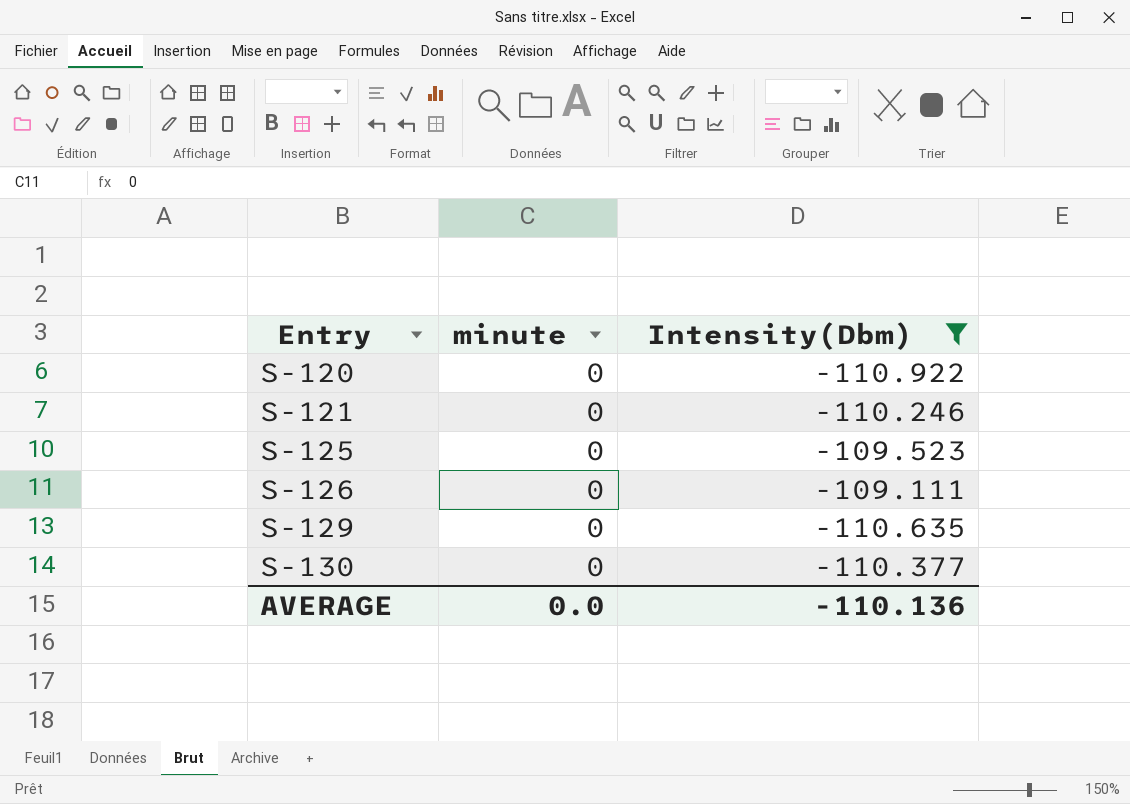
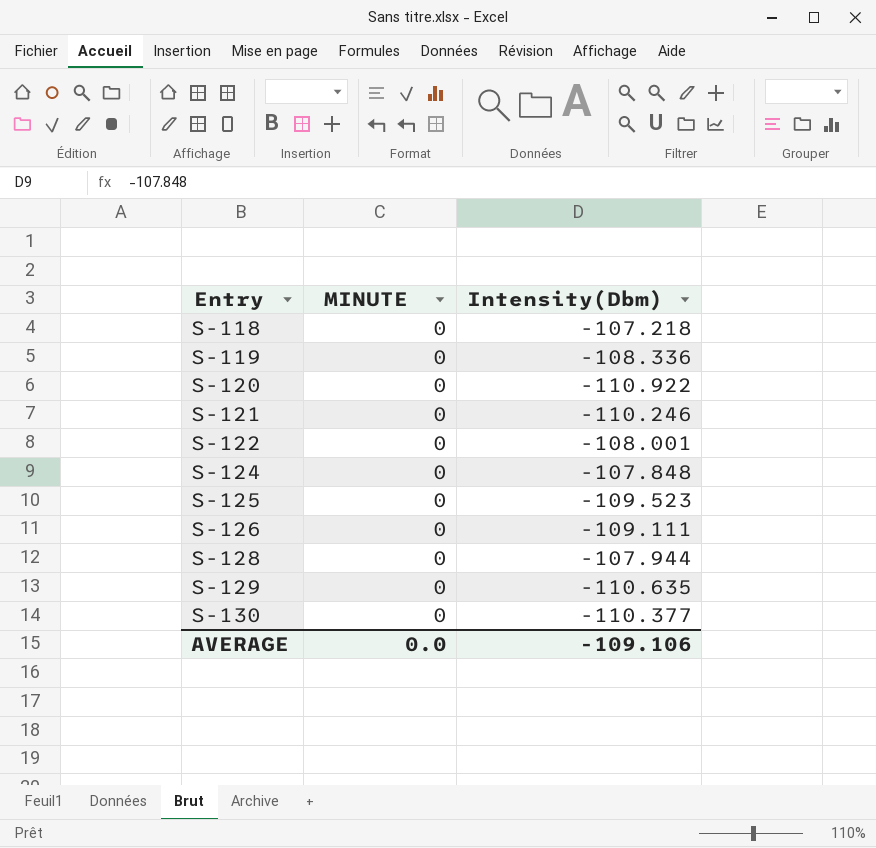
filter: Intensity(Dbm) <= -109.111 -> none
column name: minute -> MINUTE
AVERAGE | Intensity(Dbm): -110.136 -> -109.106

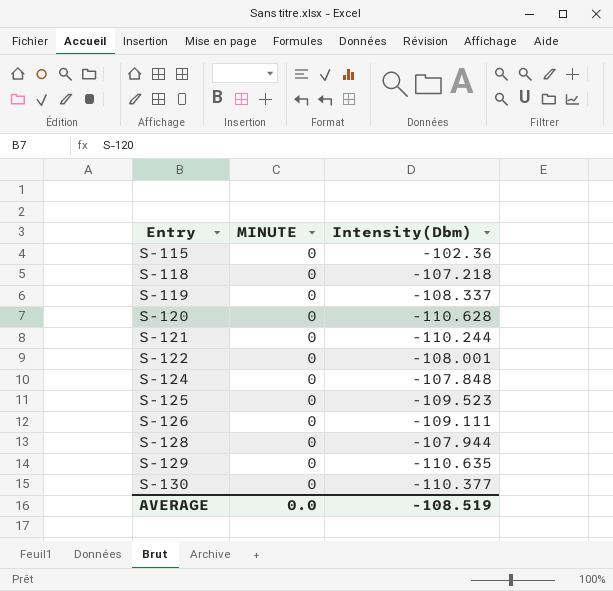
row S-115: none -> 0 | -102.36
S-119 | Intensity(Dbm): -108.336 -> -108.337
S-120 | Intensity(Dbm): -110.922 -> -110.628
S-121 | Intensity(Dbm): -110.246 -> -110.244
AVERAGE | Intensity(Dbm): -109.106 -> -108.519

